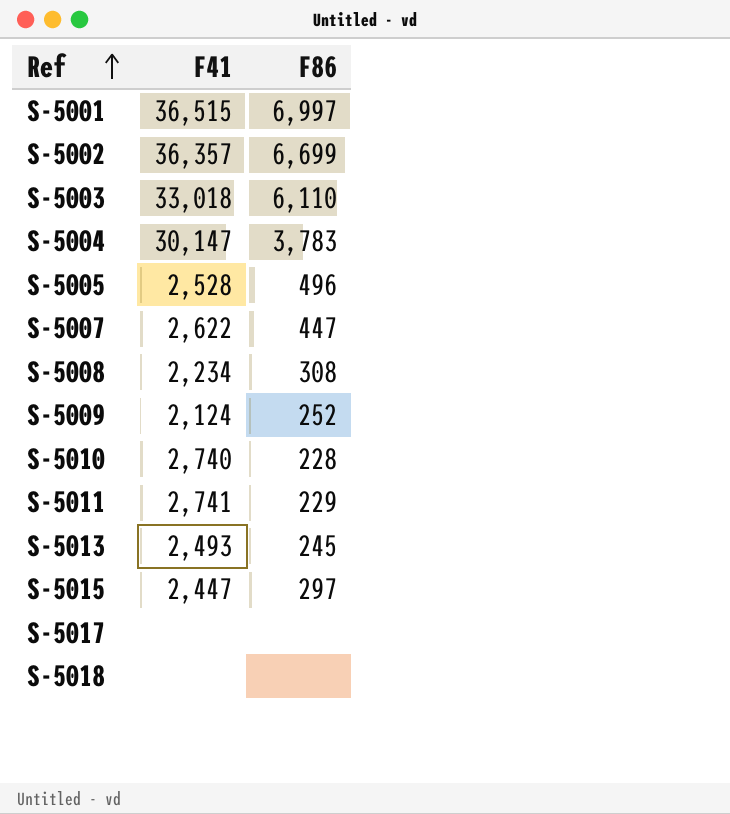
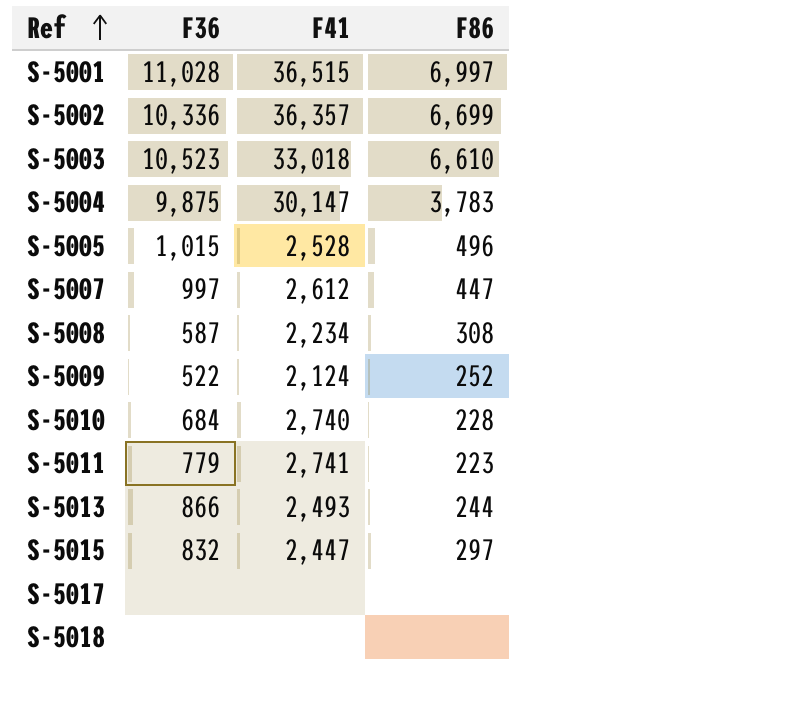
column F36 | position: none -> 2
S-5003 | F86: 6,110 -> 6,610
S-5007 | F41: 2,622 -> 2,612
S-5011 | F86: 229 -> 223
S-5013 | F86: 245 -> 244

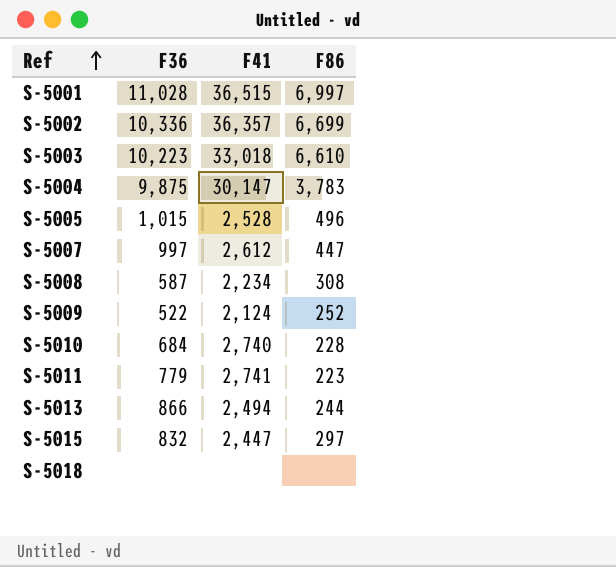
row S-5017: none | none | none -> none
S-5003 | F36: 10,523 -> 10,223
S-5013 | F41: 2,493 -> 2,494

